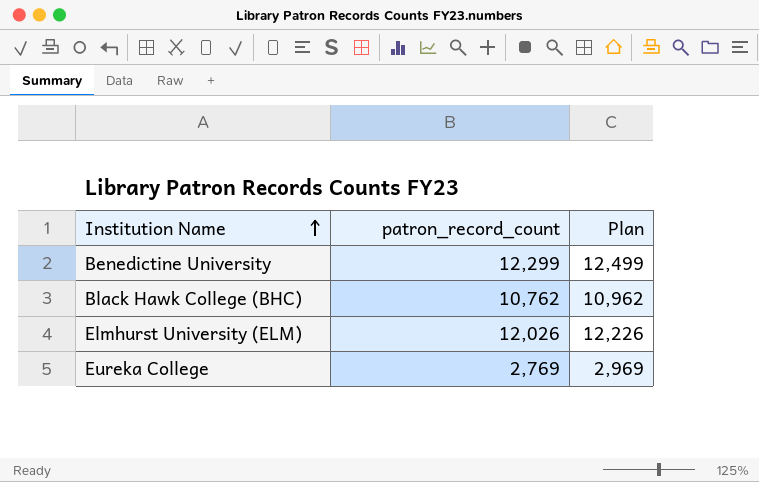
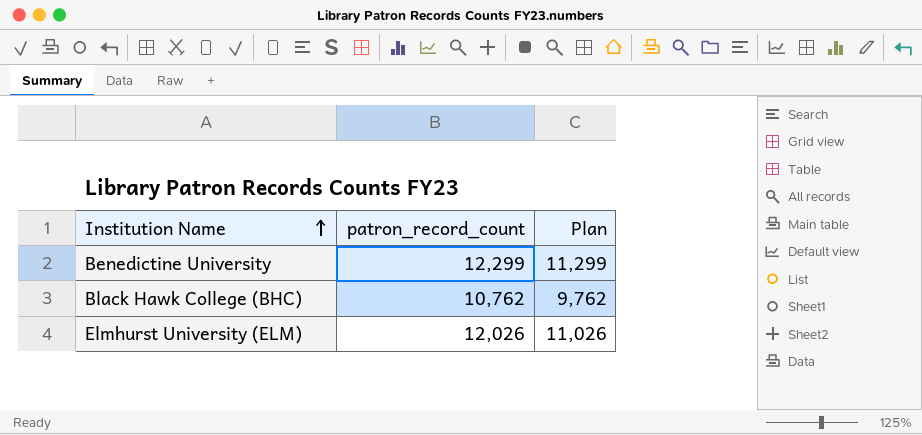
column Plan | formula: [patron_record_count] + 200 -> [patron_record_count] - 1000
row Eureka College: 2,769 | 2,969 -> none

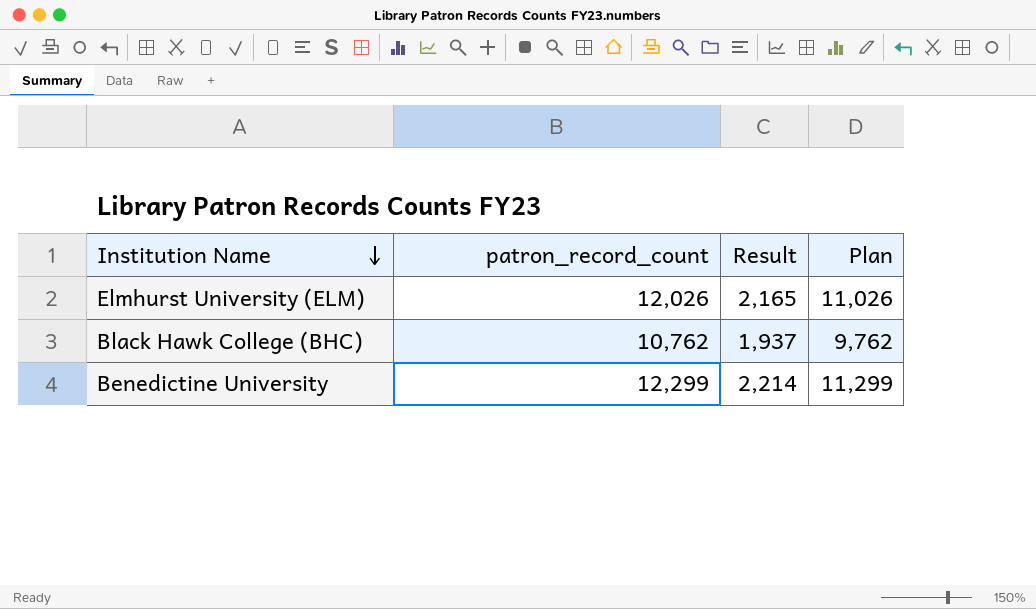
row order: Institution Name ascending -> Institution Name descending
column Result | formula: none -> [patron_record_count] * 0.18

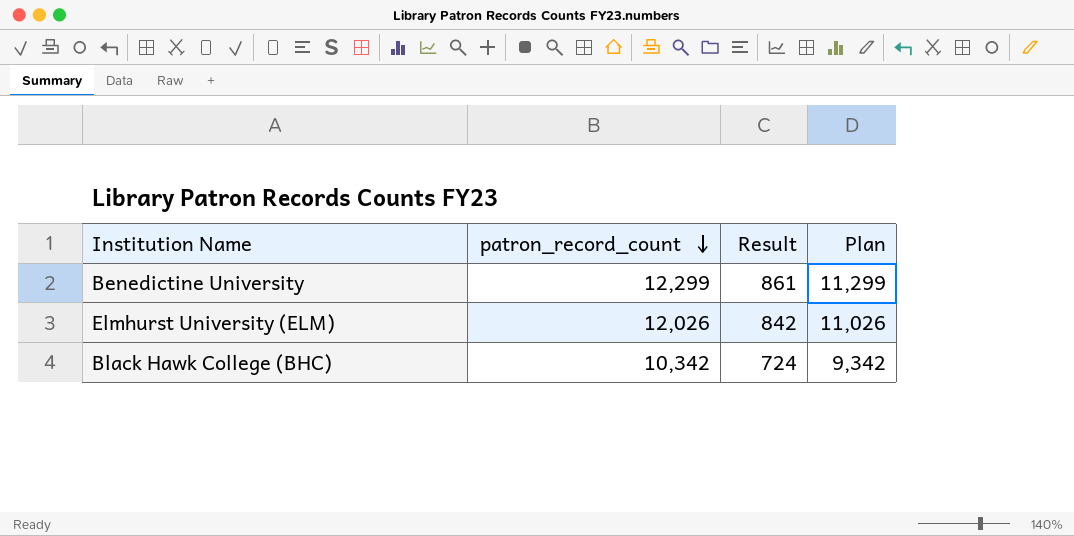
row order: Institution Name descending -> patron_record_count descending
column Result | formula: [patron_record_count] * 0.18 -> [patron_record_count] * 0.07
Black Hawk College (BHC) | patron_record_count: 10,762 -> 10,342
Black Hawk College (BHC) | Plan: 9,762 -> 9,342

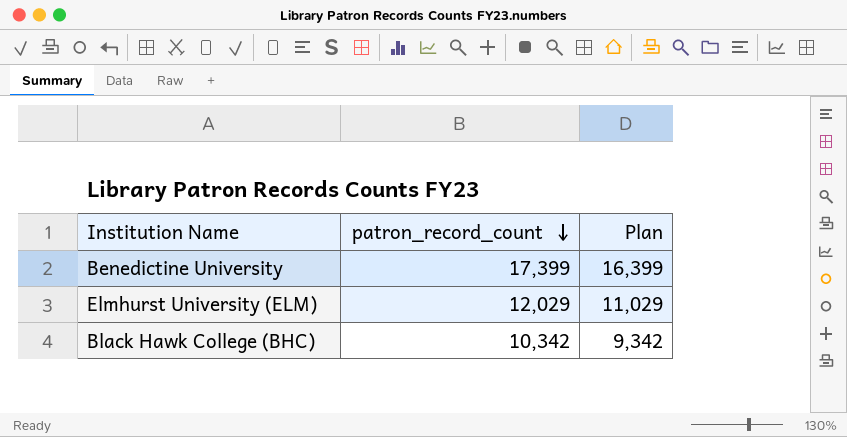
column Result | formula: [patron_record_count] * 0.07 -> none
Benedictine University | patron_record_count: 12,299 -> 17,399
Benedictine University | Plan: 11,299 -> 16,399
Elmhurst University (ELM) | patron_record_count: 12,026 -> 12,029
Elmhurst University (ELM) | Plan: 11,026 -> 11,029

